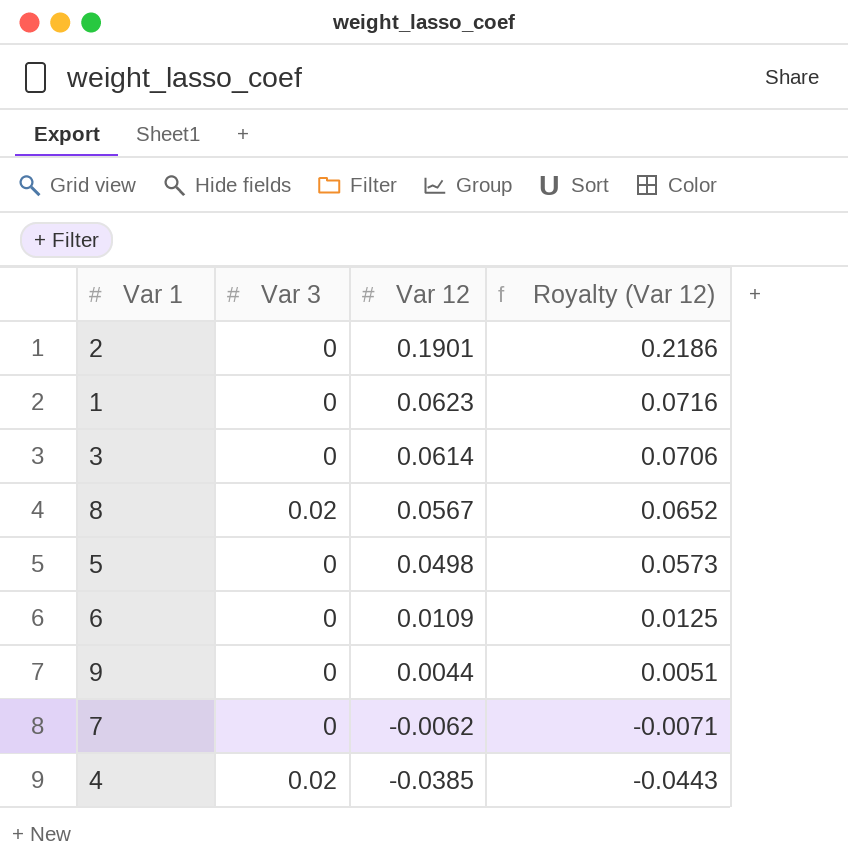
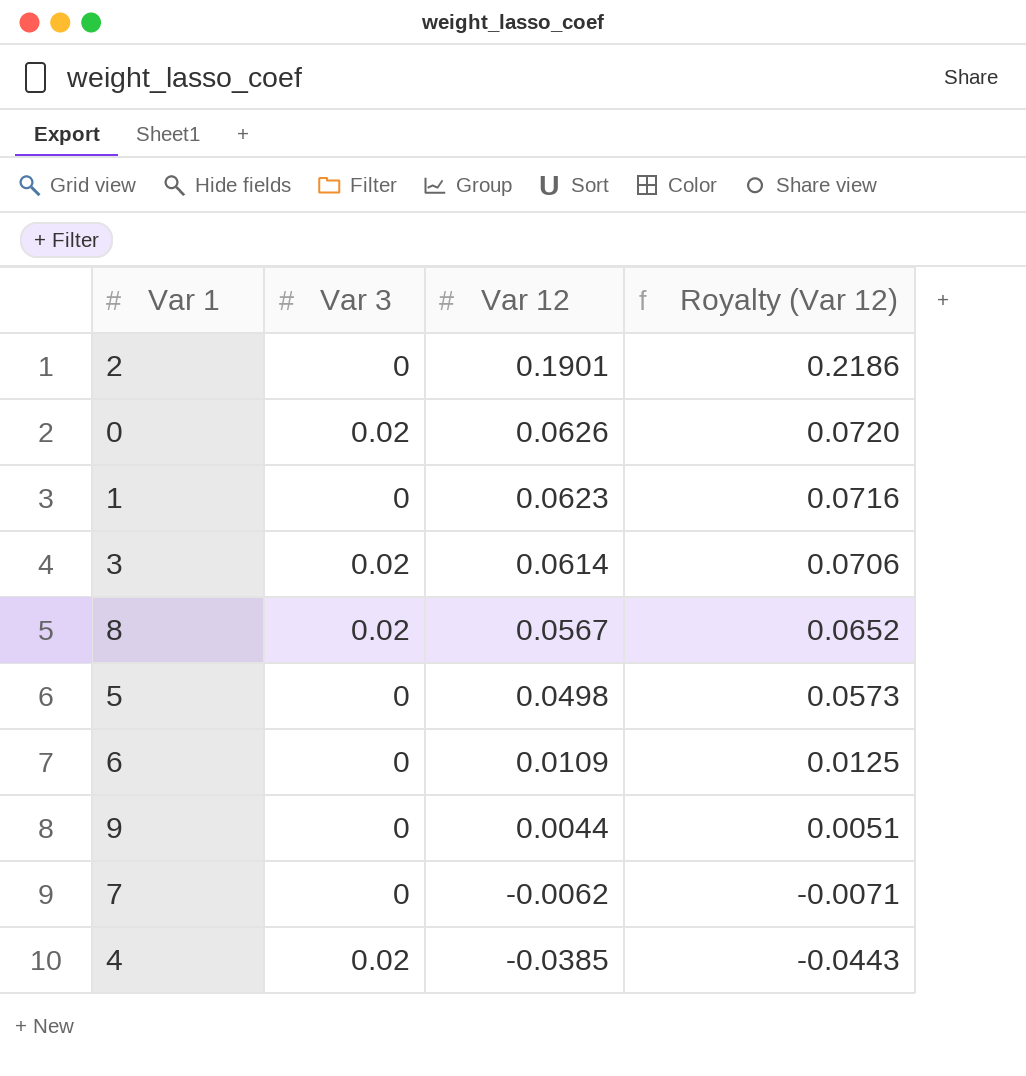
row 0: none -> 0.02 | 0.0626 | 0.0720
3 | Var 3: 0 -> 0.02

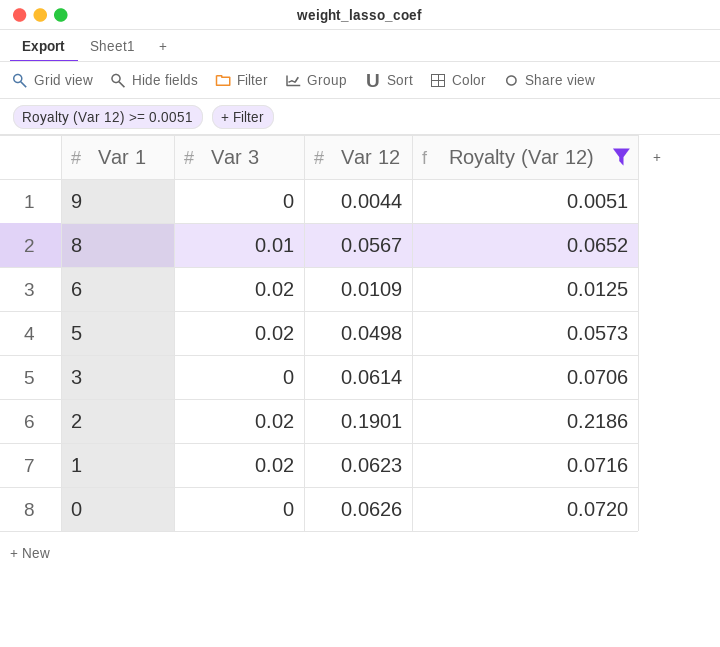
filter: none -> Royalty (Var 12) >= 0.0051
row order: Var 12 descending -> Var 1 descending
8 | Var 3: 0.02 -> 0.01
6 | Var 3: 0 -> 0.02
5 | Var 3: 0 -> 0.02
3 | Var 3: 0.02 -> 0
2 | Var 3: 0 -> 0.02
1 | Var 3: 0 -> 0.02
0 | Var 3: 0.02 -> 0

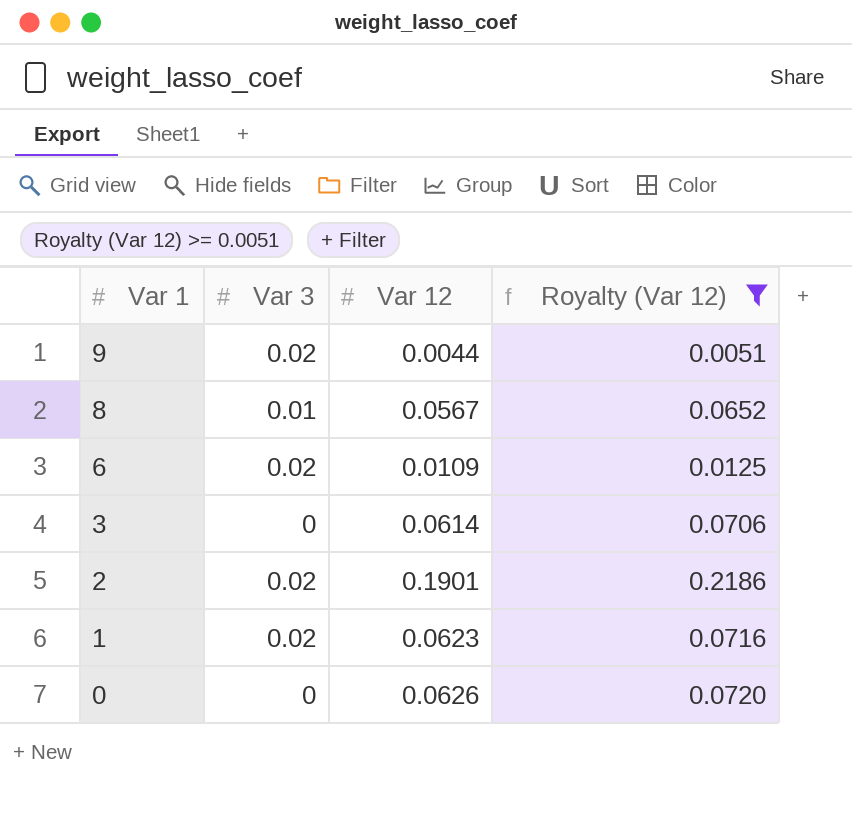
row 5: 0.02 | 0.0498 | 0.0573 -> none
9 | Var 3: 0 -> 0.02

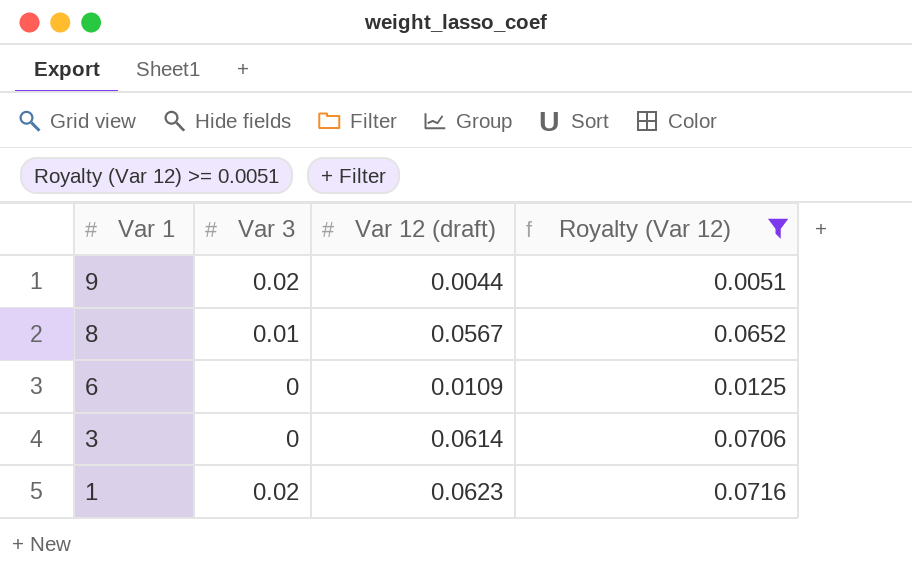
column name: Var 12 -> Var 12 (draft)
row 2: 0.02 | 0.1901 | 0.2186 -> none
row 0: 0 | 0.0626 | 0.0720 -> none
6 | Var 3: 0.02 -> 0

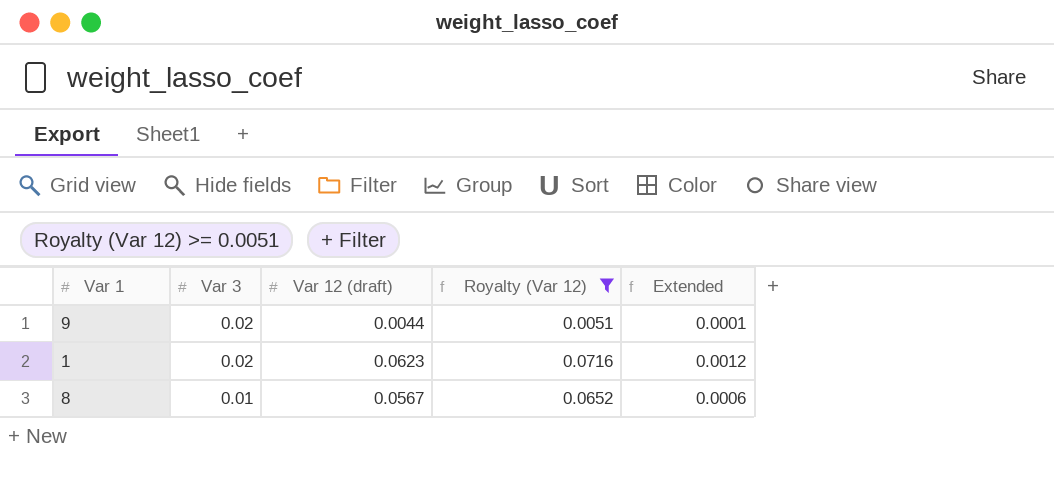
row order: Var 1 descending -> Var 3 descending
column Extended | formula: none -> [Var 3] * [Var 12 (draft)]
row 6: 0 | 0.0109 | 0.0125 -> none
row 3: 0 | 0.0614 | 0.0706 -> none

